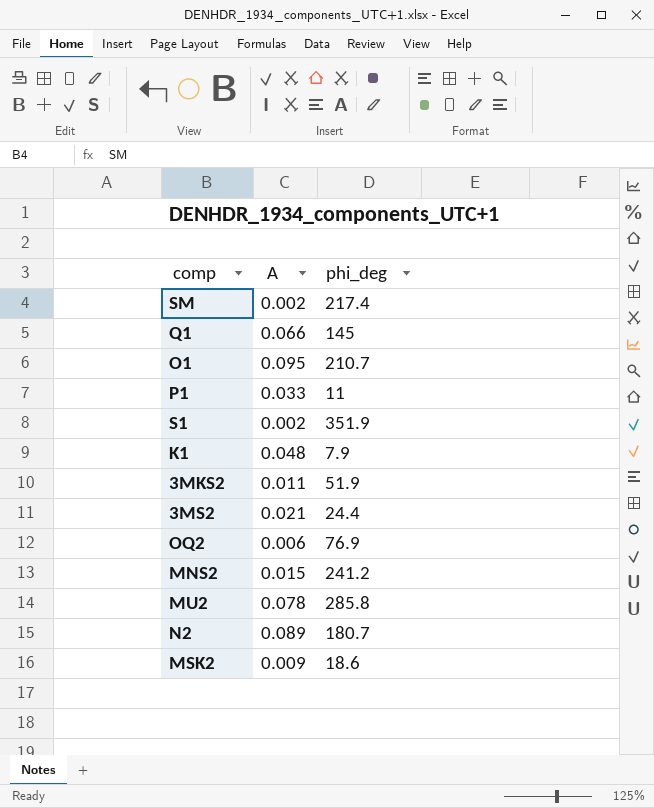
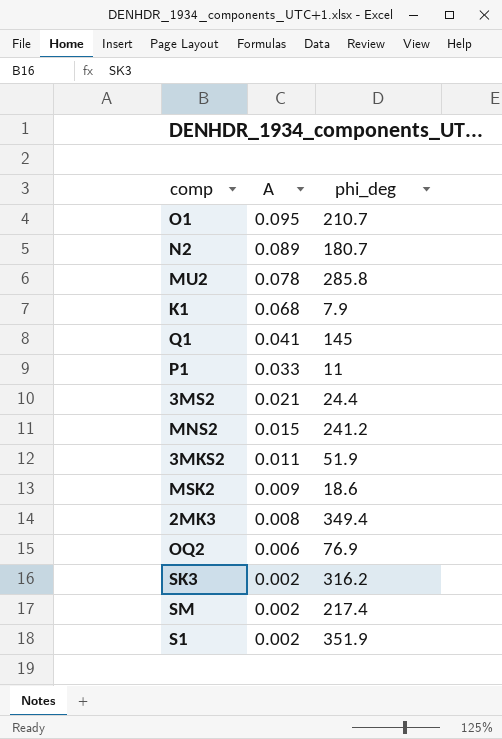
row order: none -> A descending
K1 | A: 0.048 -> 0.068
Q1 | A: 0.066 -> 0.041
row 2MK3: none -> 0.008 | 349.4
row SK3: none -> 0.002 | 316.2

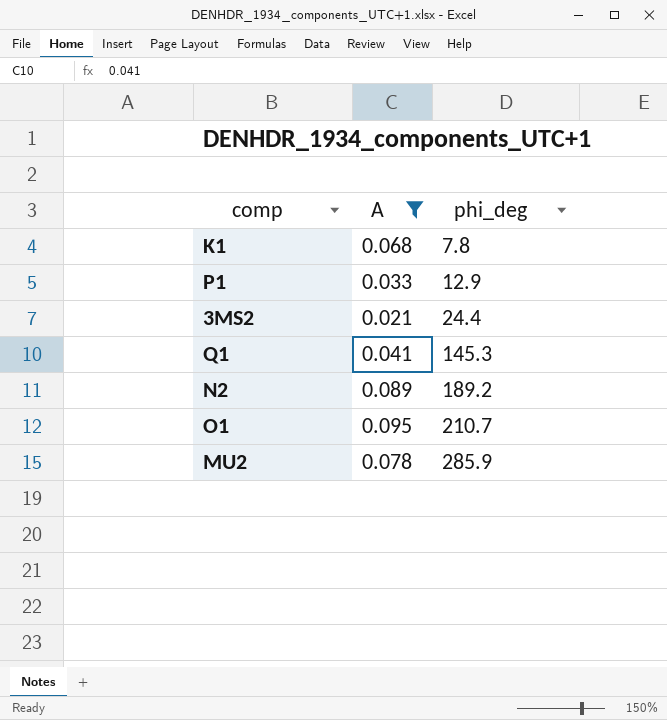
filter: none -> A >= 0.021
row order: A descending -> phi_deg ascending
K1 | phi_deg: 7.9 -> 7.8
P1 | phi_deg: 11 -> 12.9
Q1 | phi_deg: 145 -> 145.3
N2 | phi_deg: 180.7 -> 189.2
MU2 | phi_deg: 285.8 -> 285.9

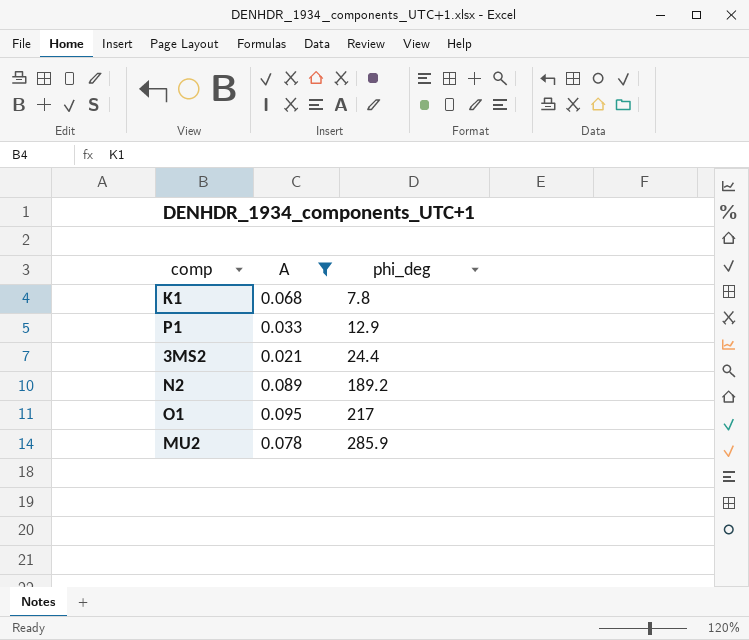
row Q1: 0.041 | 145.3 -> none
O1 | phi_deg: 210.7 -> 217

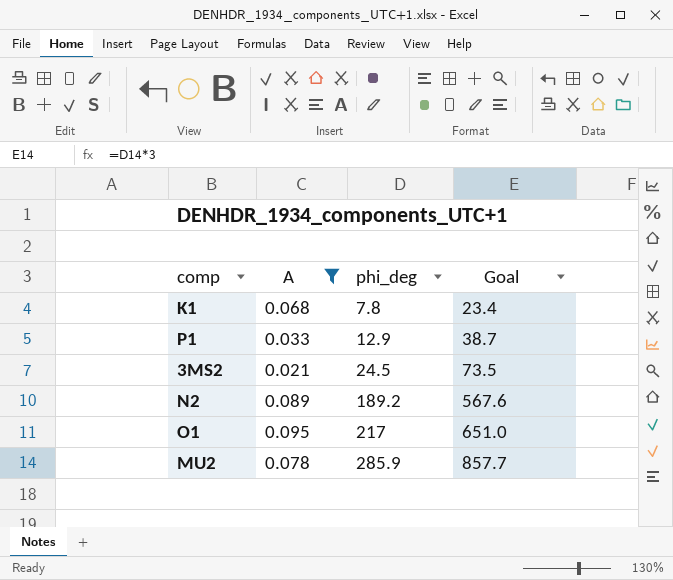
column Goal | formula: none -> [phi_deg] * 3
3MS2 | phi_deg: 24.4 -> 24.5

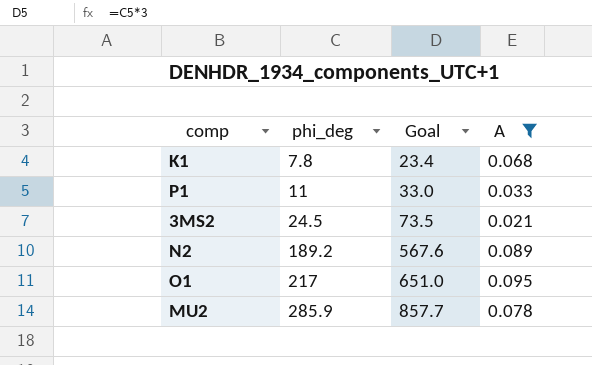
column A | position: 2 -> 4
P1 | phi_deg: 12.9 -> 11
P1 | Goal: 38.7 -> 33.0

